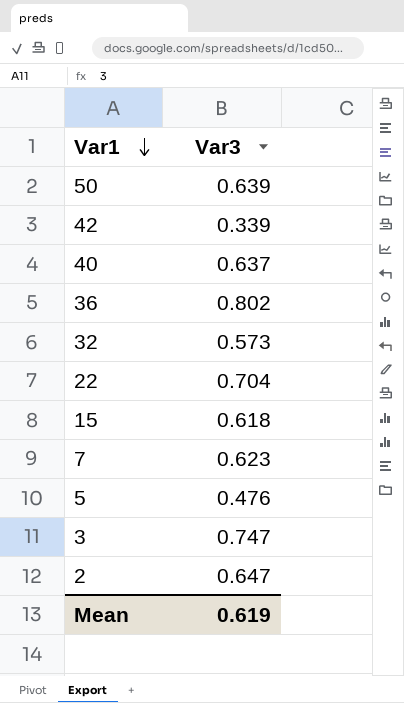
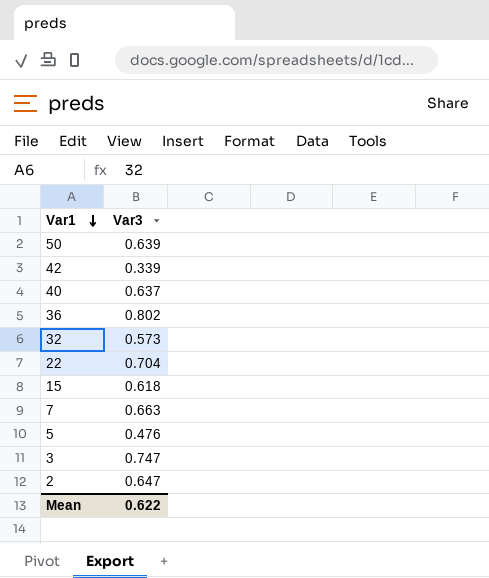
7 | Var3: 0.623 -> 0.663
Mean | Var3: 0.619 -> 0.622

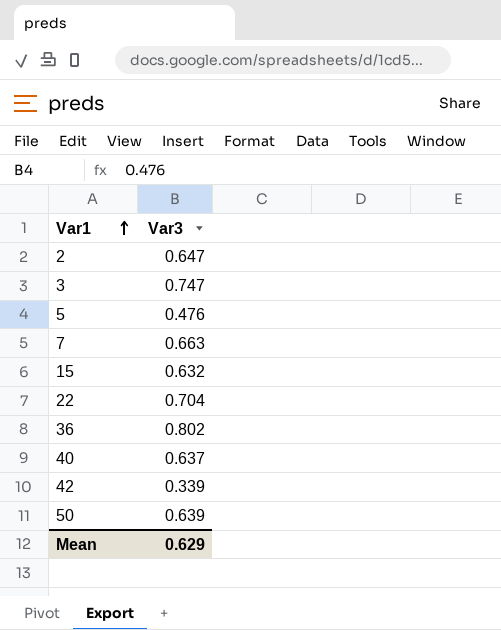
row order: Var1 descending -> Var1 ascending
row 32: 0.573 -> none
15 | Var3: 0.618 -> 0.632
Mean | Var3: 0.622 -> 0.629

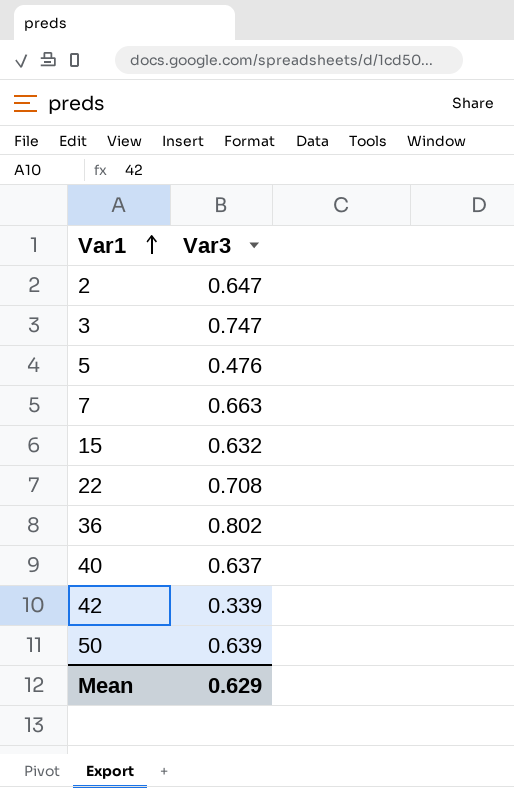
22 | Var3: 0.704 -> 0.708

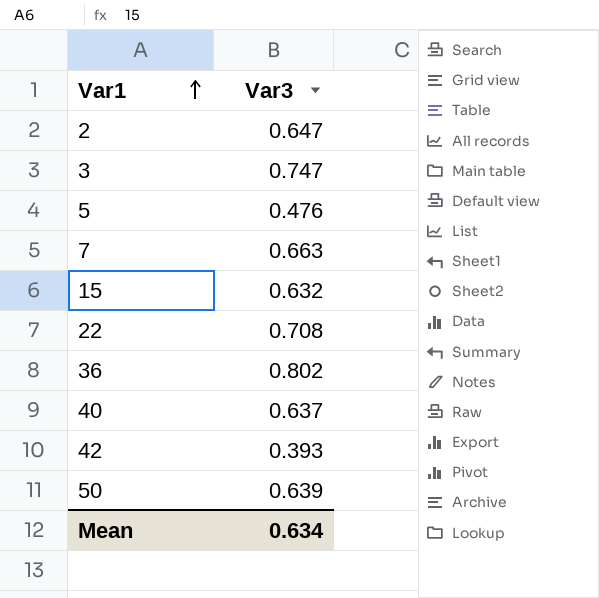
42 | Var3: 0.339 -> 0.393
Mean | Var3: 0.629 -> 0.634

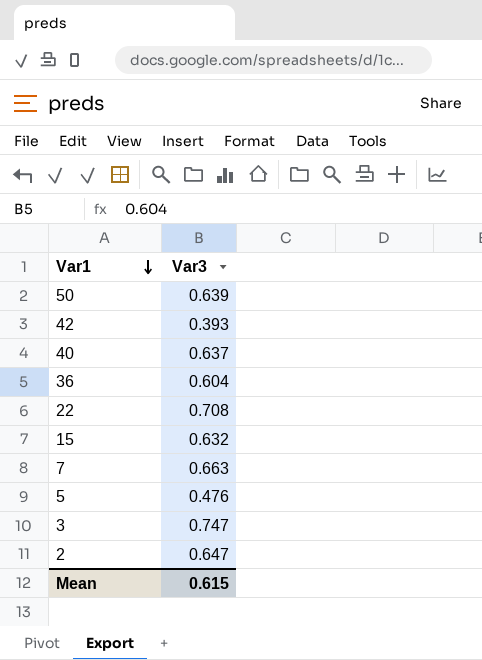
row order: Var1 ascending -> Var1 descending
36 | Var3: 0.802 -> 0.604
Mean | Var3: 0.634 -> 0.615

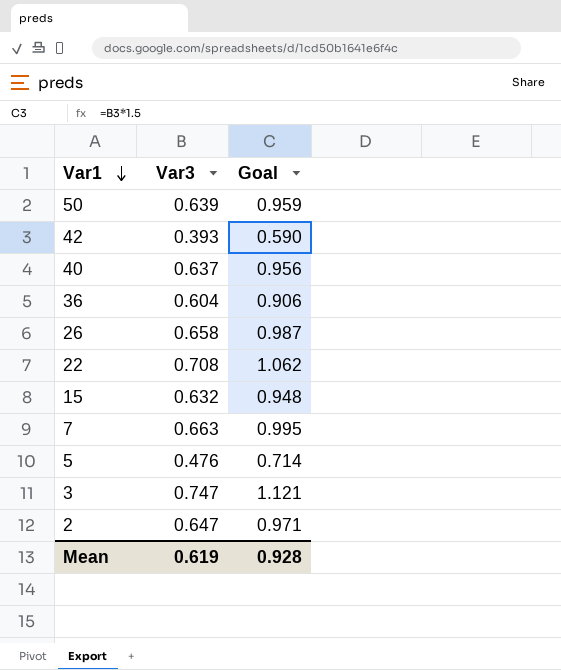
column Goal | formula: none -> [Var3] * 1.5
row 26: none -> 0.658 | 0.987
Mean | Var3: 0.615 -> 0.619

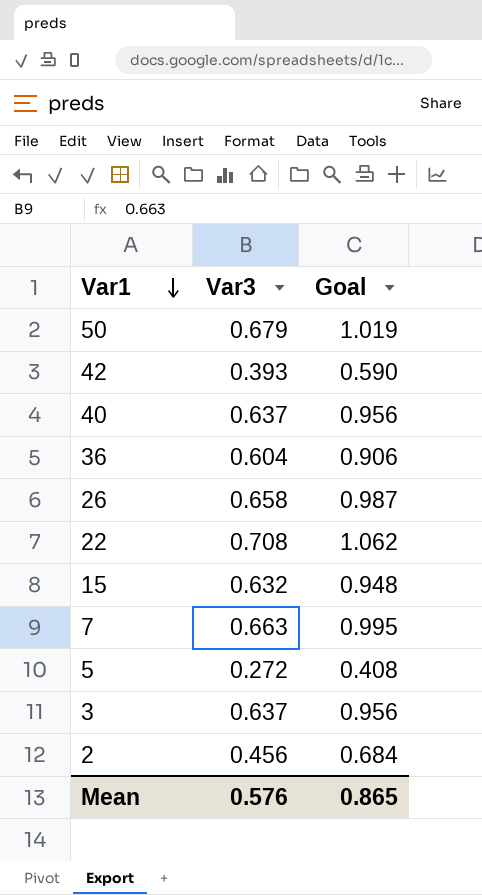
50 | Var3: 0.639 -> 0.679
50 | Goal: 0.959 -> 1.019
5 | Var3: 0.476 -> 0.272
5 | Goal: 0.714 -> 0.408
3 | Var3: 0.747 -> 0.637
3 | Goal: 1.121 -> 0.956
2 | Var3: 0.647 -> 0.456
2 | Goal: 0.971 -> 0.684
Mean | Var3: 0.619 -> 0.576
Mean | Goal: 0.928 -> 0.865

